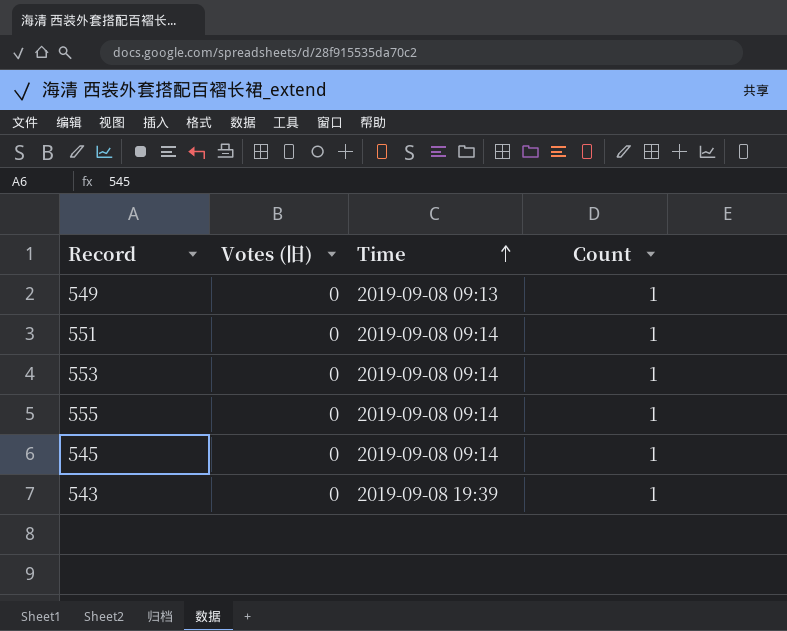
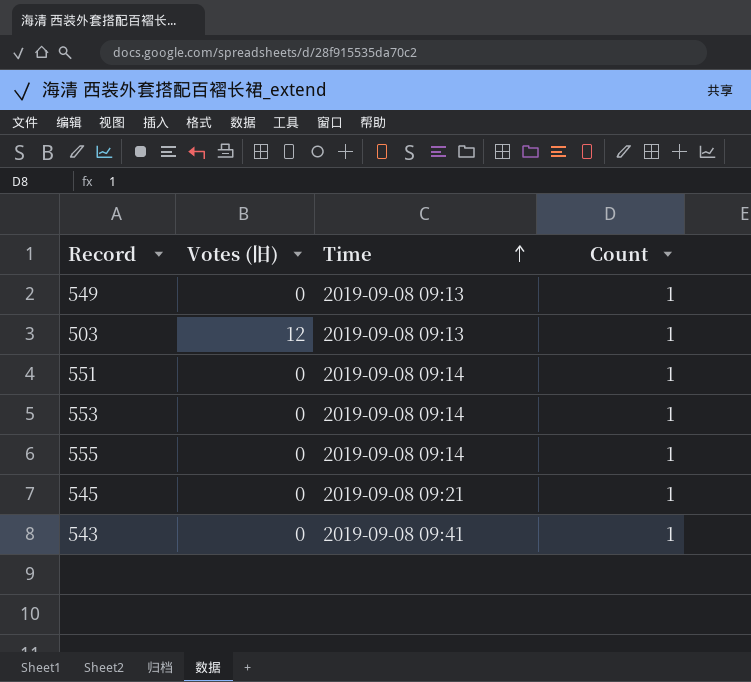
row 503: none -> 12 | 2019-09-08 09:13 | 1
545 | Time: 2019-09-08 09:14 -> 2019-09-08 09:21
543 | Time: 2019-09-08 19:39 -> 2019-09-08 09:41

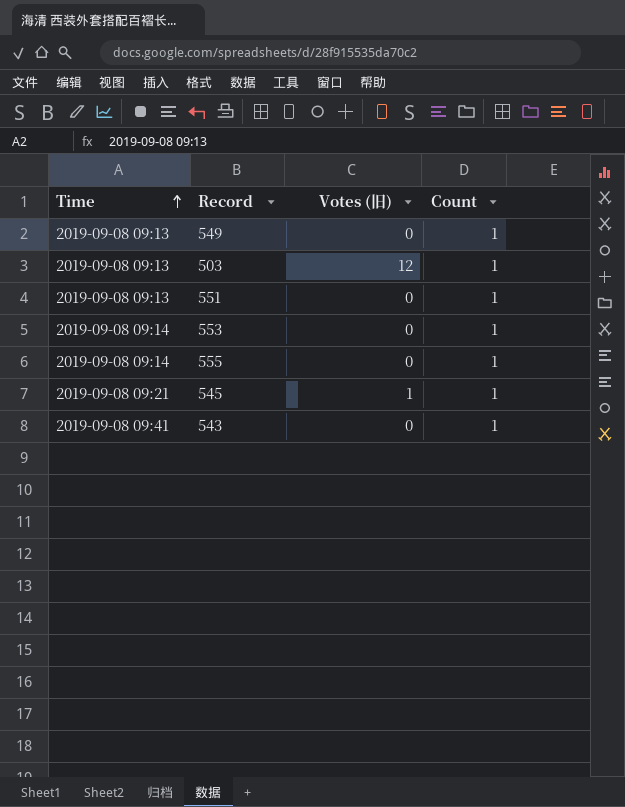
column Time | position: 3 -> 1
551 | Time: 2019-09-08 09:14 -> 2019-09-08 09:13
545 | Votes (旧): 0 -> 1

